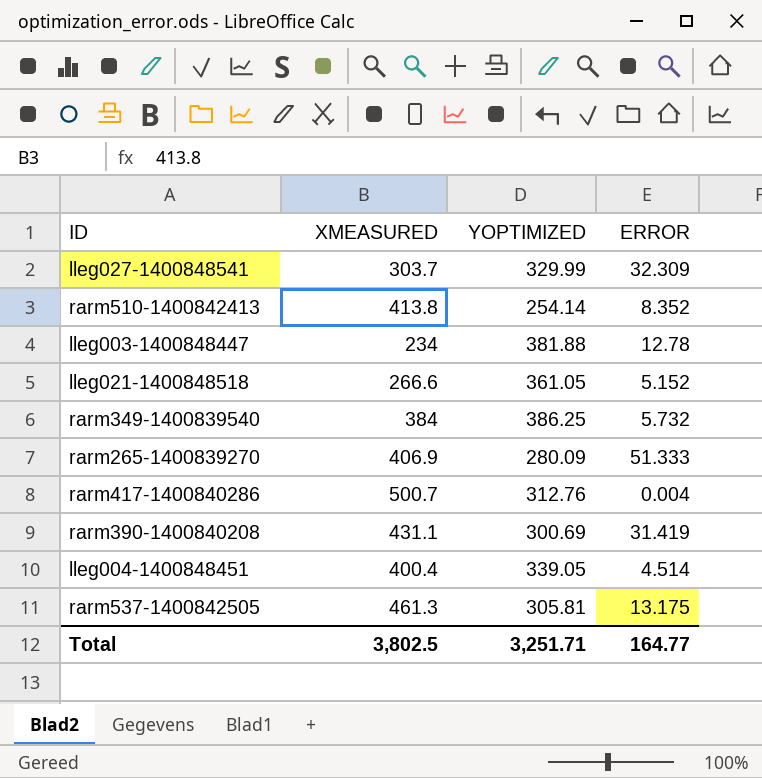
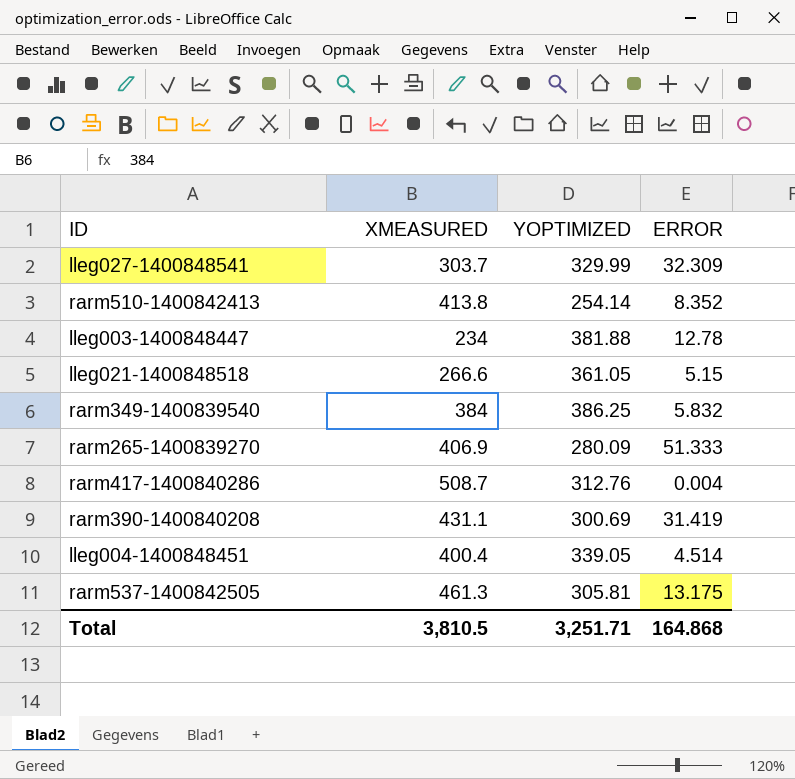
lleg021-1400848518 | ERROR: 5.152 -> 5.15
rarm349-1400839540 | ERROR: 5.732 -> 5.832
rarm417-1400840286 | XMEASURED: 500.7 -> 508.7
Total | XMEASURED: 3,802.5 -> 3,810.5
Total | ERROR: 164.77 -> 164.868

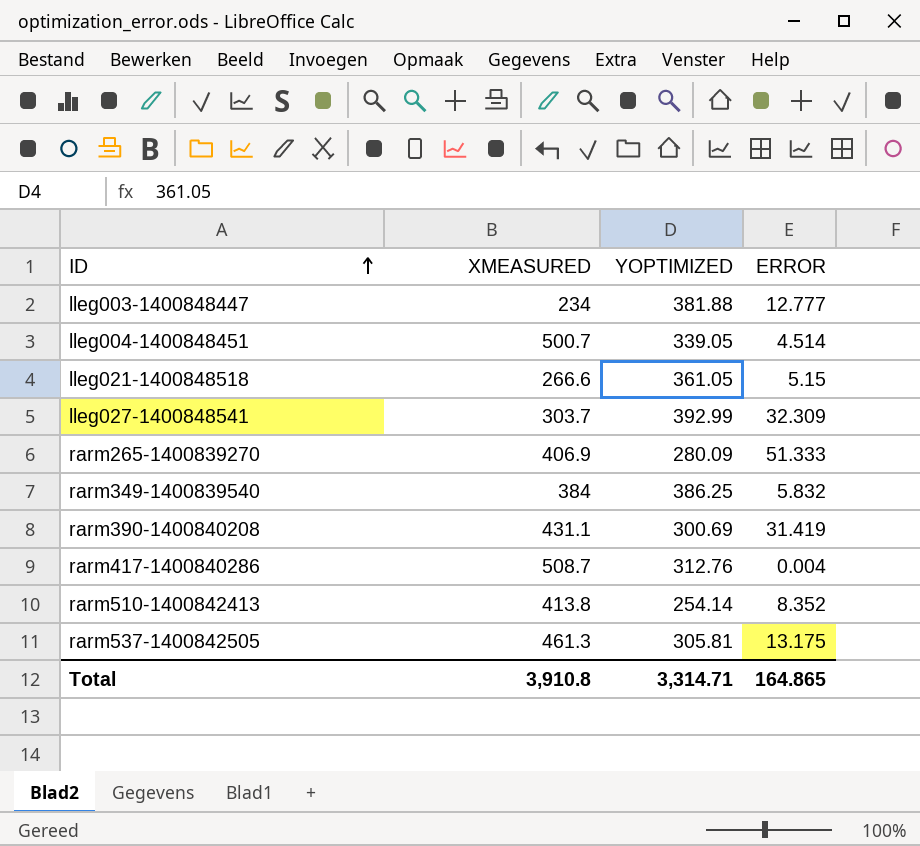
row order: none -> ID ascending
lleg003-1400848447 | ERROR: 12.78 -> 12.777
lleg004-1400848451 | XMEASURED: 400.4 -> 500.7
lleg027-1400848541 | YOPTIMIZED: 329.99 -> 392.99
Total | XMEASURED: 3,810.5 -> 3,910.8
Total | YOPTIMIZED: 3,251.71 -> 3,314.71
Total | ERROR: 164.868 -> 164.865

